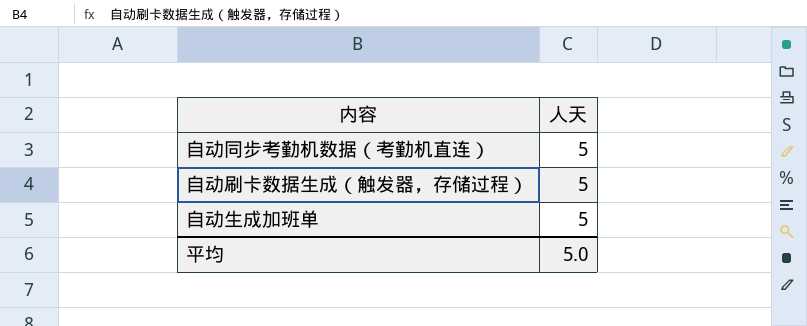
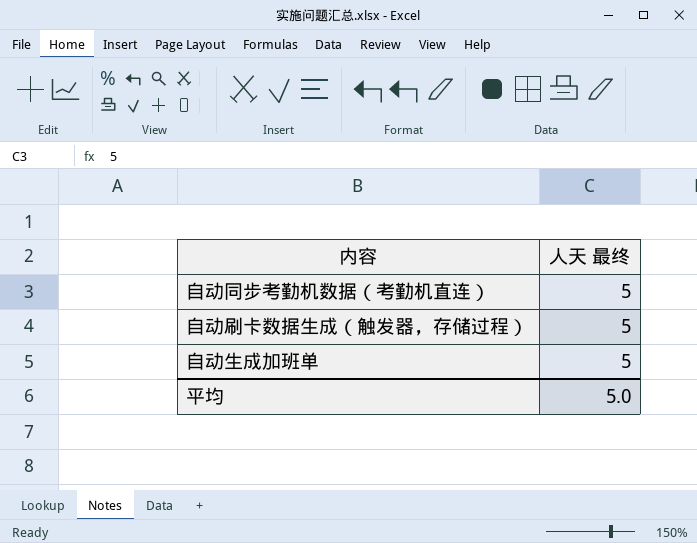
column name: 人天 -> 人天 最终

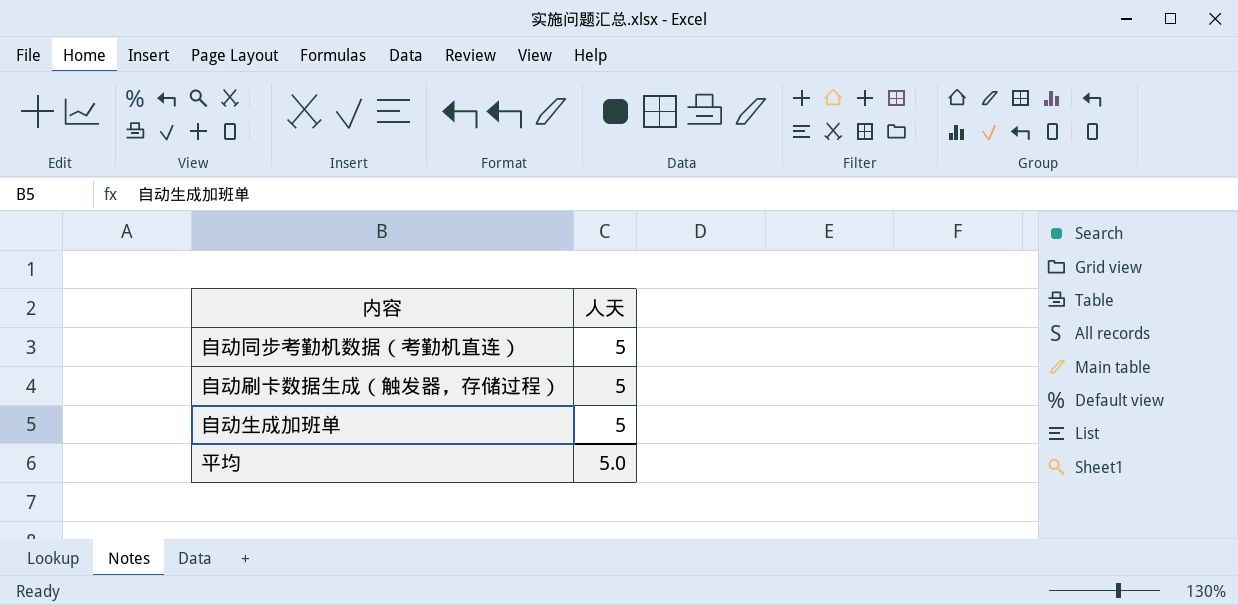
column name: 人天 最终 -> 人天

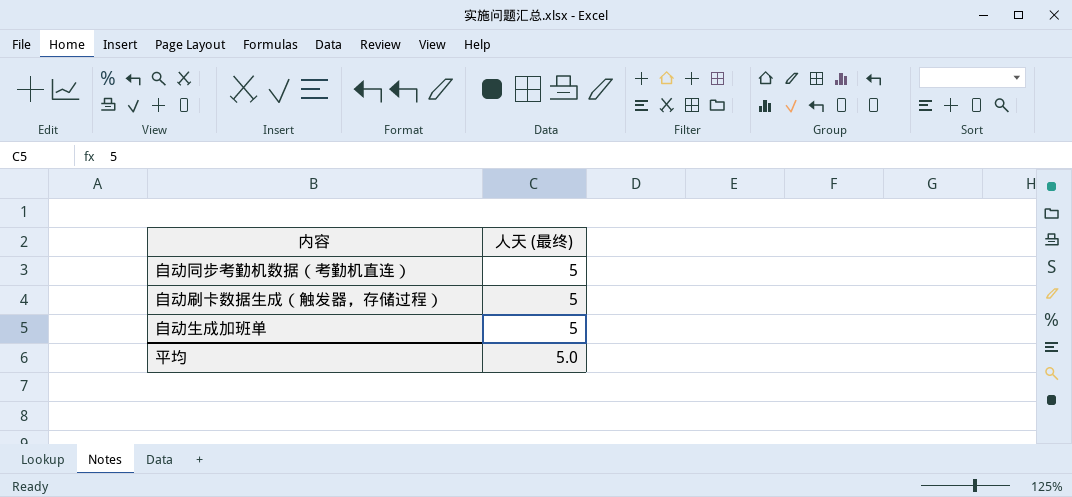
column name: 人天 -> 人天 (最终)

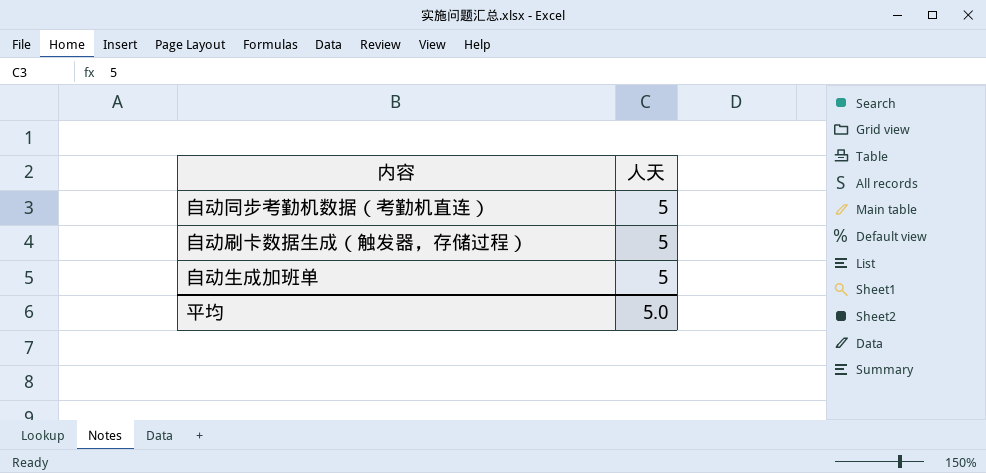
column name: 人天 (最终) -> 人天

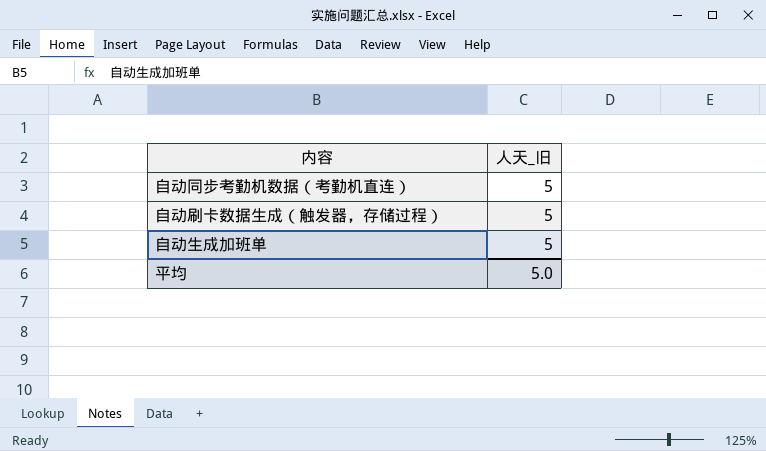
column name: 人天 -> 人天_旧

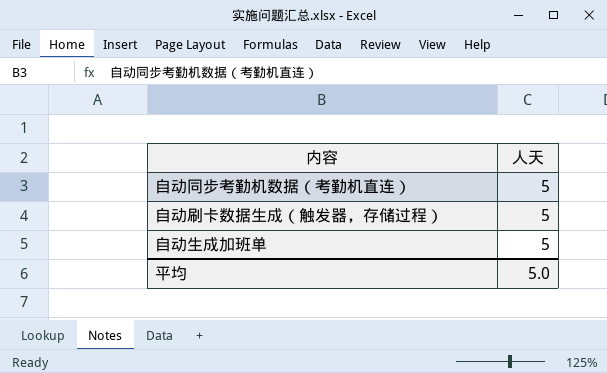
column name: 人天_旧 -> 人天

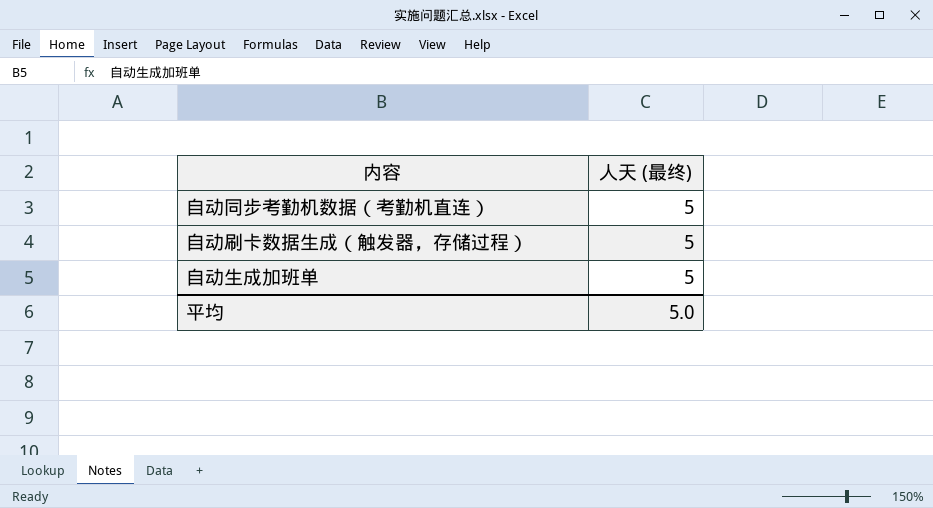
column name: 人天 -> 人天 (最终)

